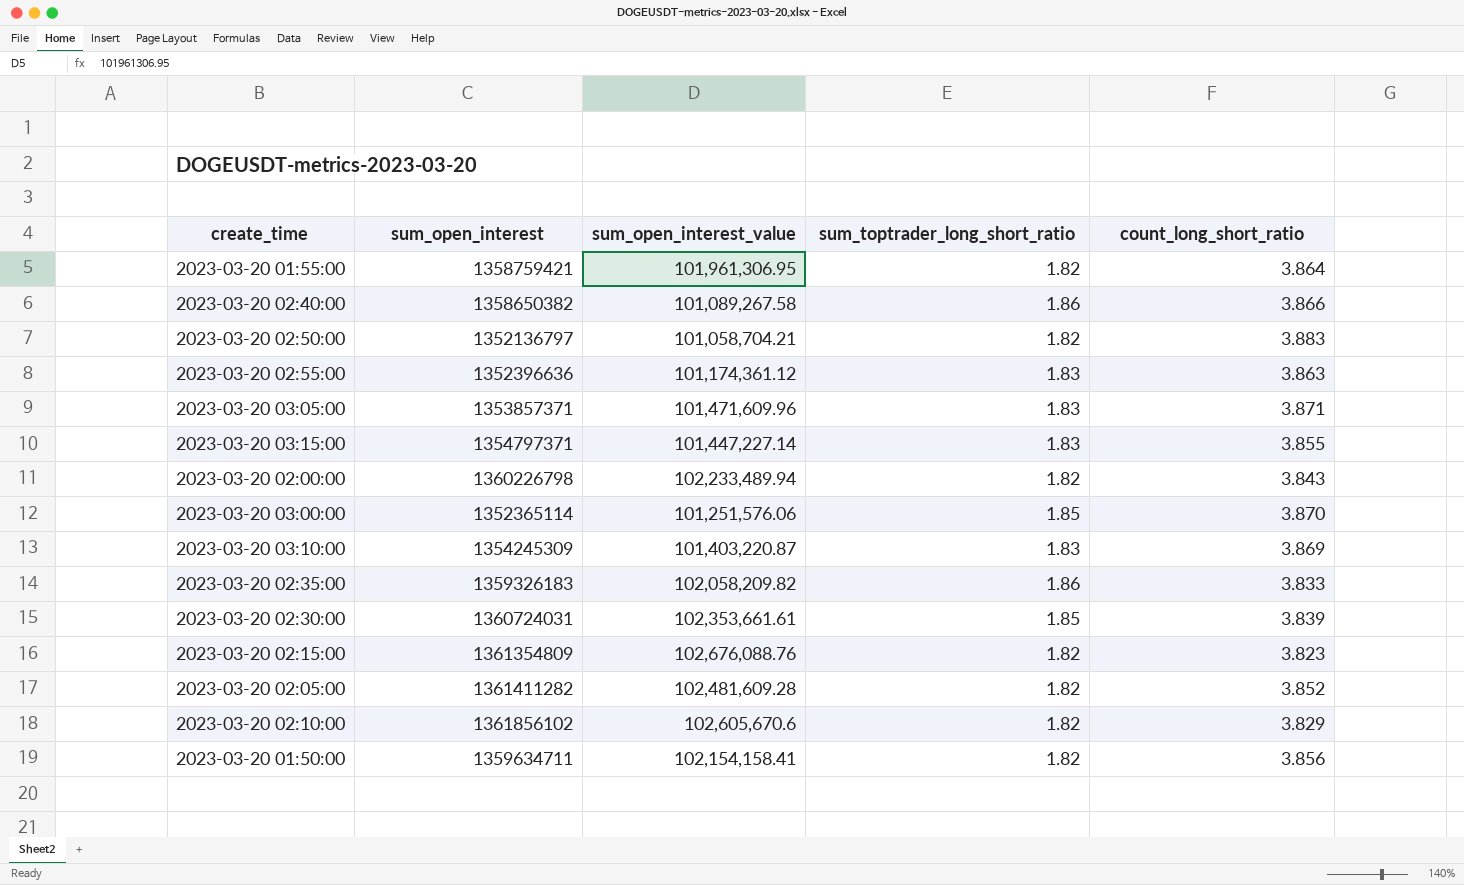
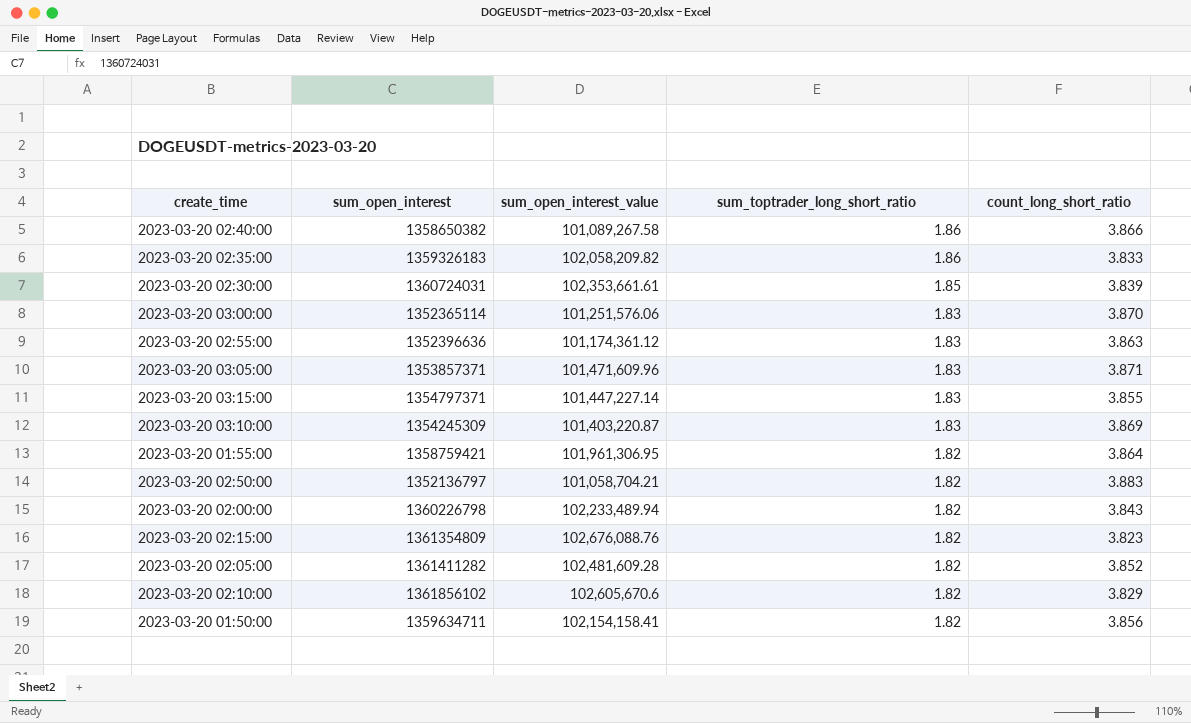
row order: none -> sum_toptrader_long_short_ratio descending
2023-03-20 03:00:00 | sum_toptrader_long_short_ratio: 1.85 -> 1.83

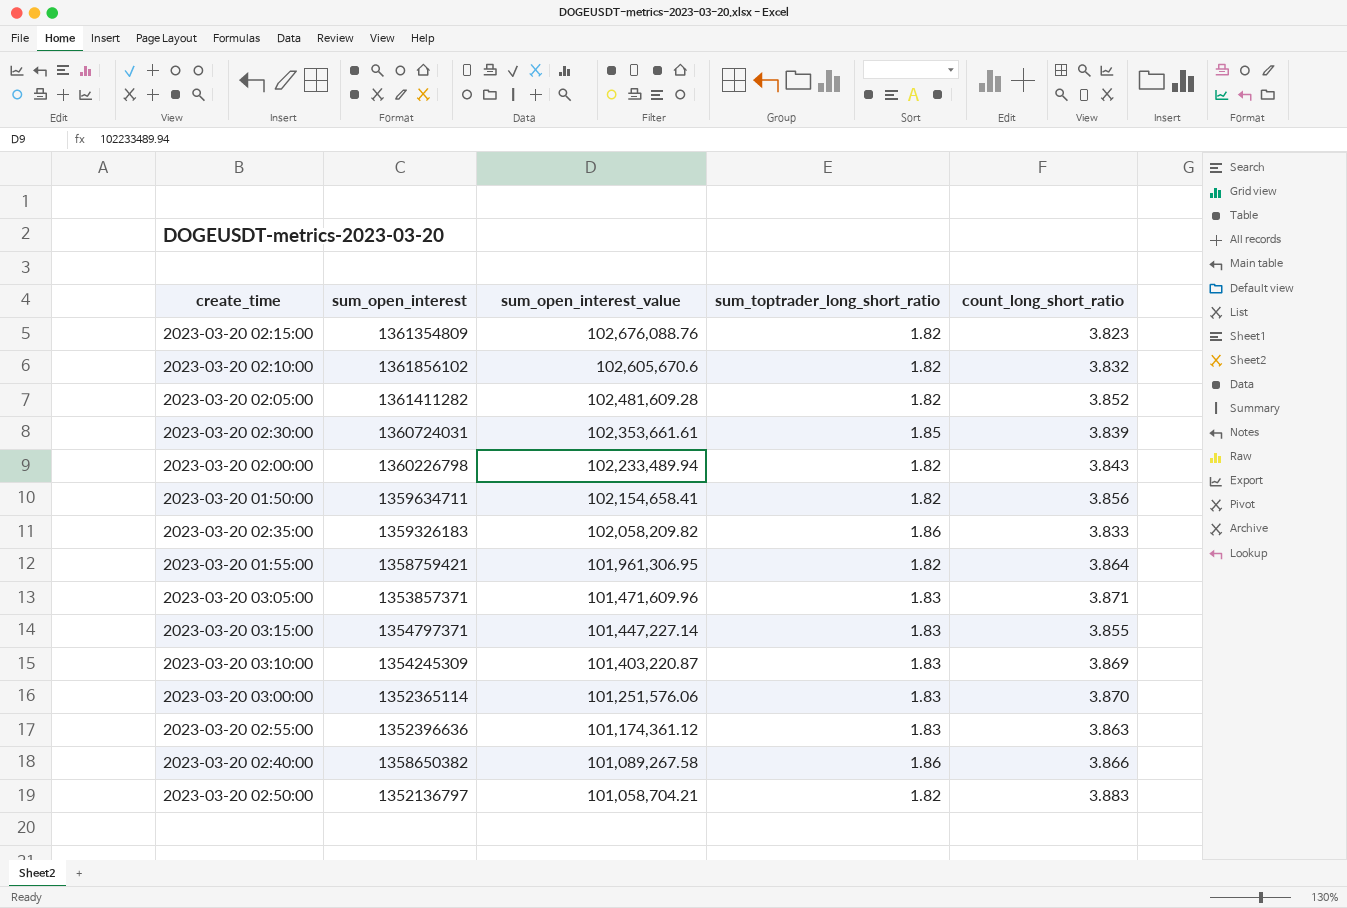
row order: sum_toptrader_long_short_ratio descending -> sum_open_interest_value descending
2023-03-20 02:10:00 | count_long_short_ratio: 3.829 -> 3.832
2023-03-20 01:50:00 | sum_open_interest_value: 102,154,158.41 -> 102,154,658.41

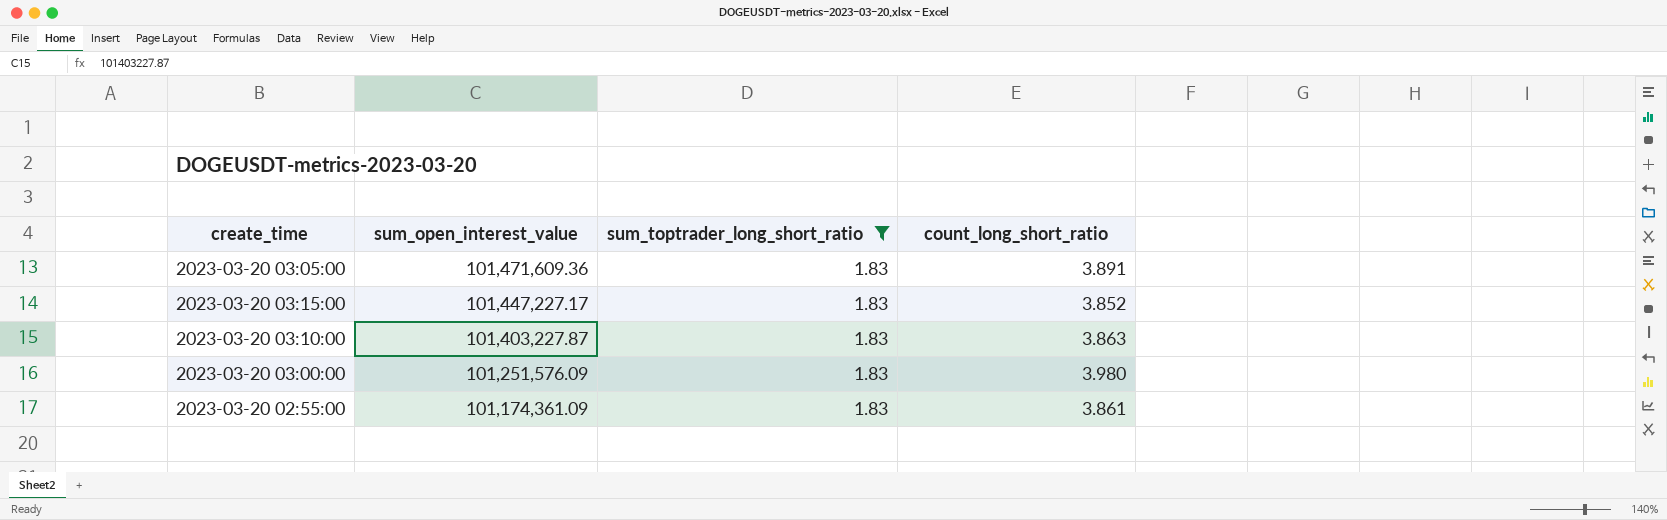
filter: none -> sum_toptrader_long_short_ratio = 1.83
column sum_open_interest | position: 2 -> none
2023-03-20 03:05:00 | sum_open_interest_value: 101,471,609.96 -> 101,471,609.36
2023-03-20 03:05:00 | count_long_short_ratio: 3.871 -> 3.891
2023-03-20 03:15:00 | sum_open_interest_value: 101,447,227.14 -> 101,447,227.17
2023-03-20 03:15:00 | count_long_short_ratio: 3.855 -> 3.852
2023-03-20 03:10:00 | sum_open_interest_value: 101,403,220.87 -> 101,403,227.87
2023-03-20 03:10:00 | count_long_short_ratio: 3.869 -> 3.863
2023-03-20 03:00:00 | sum_open_interest_value: 101,251,576.06 -> 101,251,576.09
2023-03-20 03:00:00 | count_long_short_ratio: 3.870 -> 3.980
2023-03-20 02:55:00 | sum_open_interest_value: 101,174,361.12 -> 101,174,361.09
2023-03-20 02:55:00 | count_long_short_ratio: 3.863 -> 3.861

